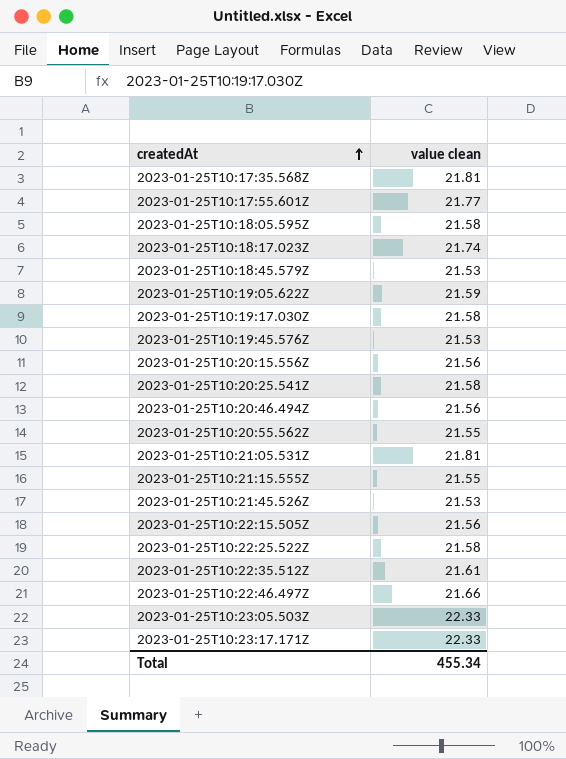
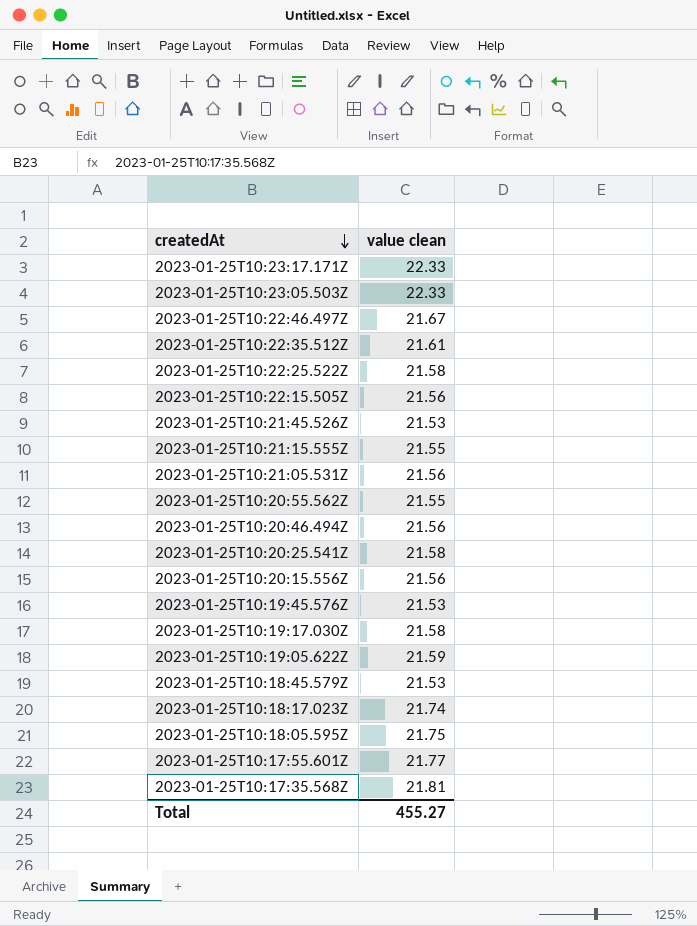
row order: createdAt ascending -> createdAt descending
2023-01-25T10:22:46.497Z | value clean: 21.66 -> 21.67
2023-01-25T10:21:05.531Z | value clean: 21.81 -> 21.56
2023-01-25T10:18:05.595Z | value clean: 21.58 -> 21.75
Total | value clean: 455.34 -> 455.27

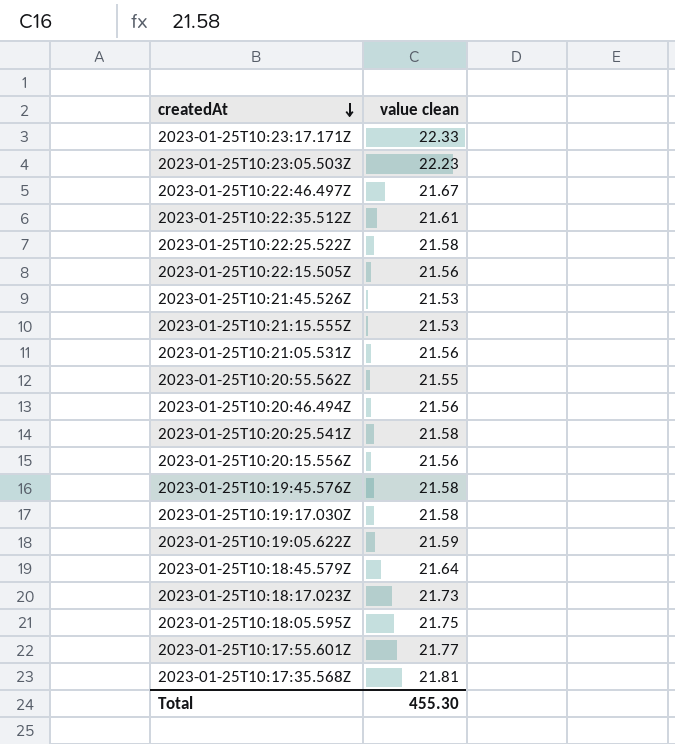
2023-01-25T10:23:05.503Z | value clean: 22.33 -> 22.23
2023-01-25T10:21:15.555Z | value clean: 21.55 -> 21.53
2023-01-25T10:19:45.576Z | value clean: 21.53 -> 21.58
2023-01-25T10:18:45.579Z | value clean: 21.53 -> 21.64
2023-01-25T10:18:17.023Z | value clean: 21.74 -> 21.73
Total | value clean: 455.27 -> 455.30

